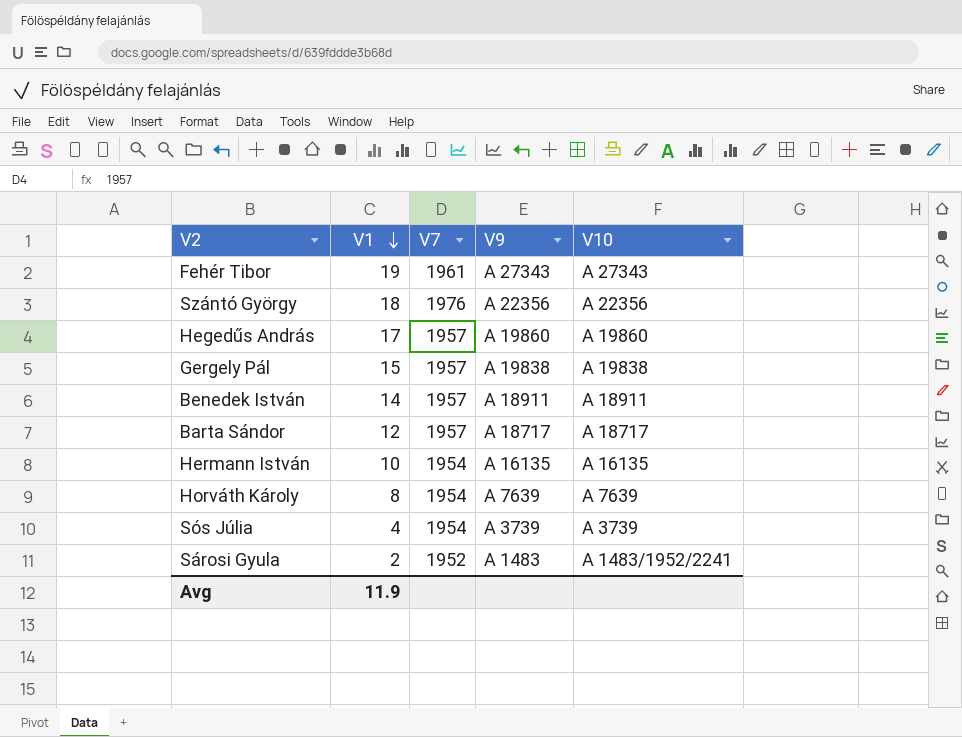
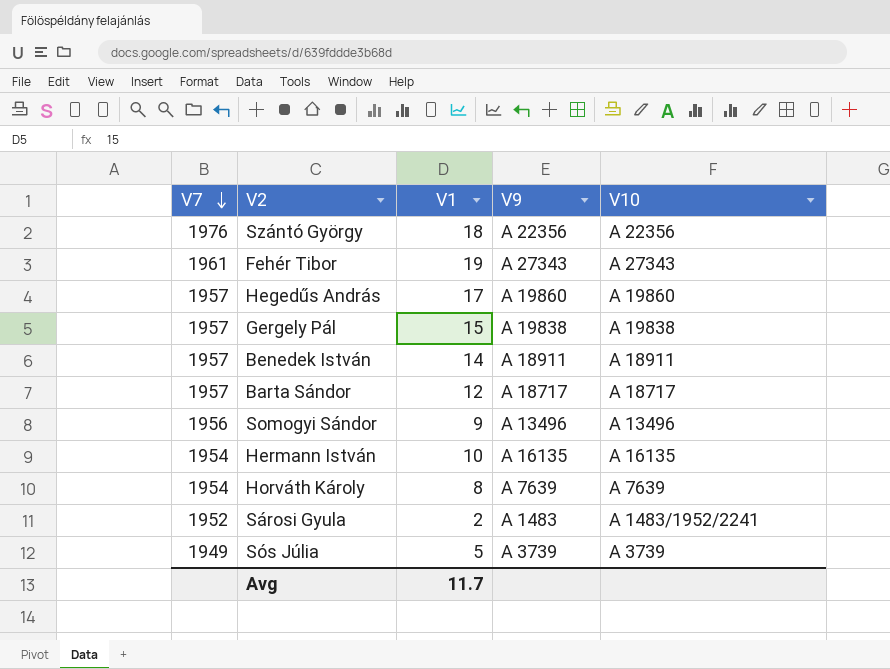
row order: V1 descending -> V7 descending
column V7 | position: 3 -> 1
row Somogyi Sándor: none -> 1956 | 9 | A 13496 | A 13496
Sós Júlia | V7: 1954 -> 1949
Sós Júlia | V1: 4 -> 5
Avg | V1: 11.9 -> 11.7

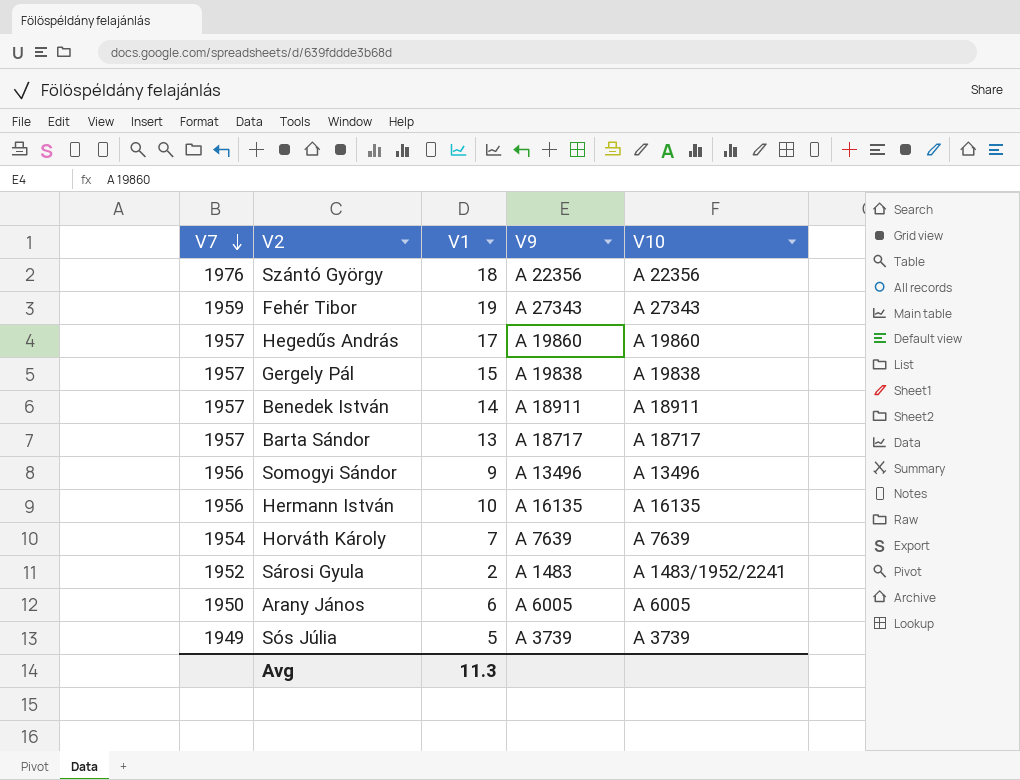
Fehér Tibor | V7: 1961 -> 1959
Barta Sándor | V1: 12 -> 13
Hermann István | V7: 1954 -> 1956
Horváth Károly | V1: 8 -> 7
row Arany János: none -> 1950 | 6 | A 6005 | A 6005
Avg | V1: 11.7 -> 11.3

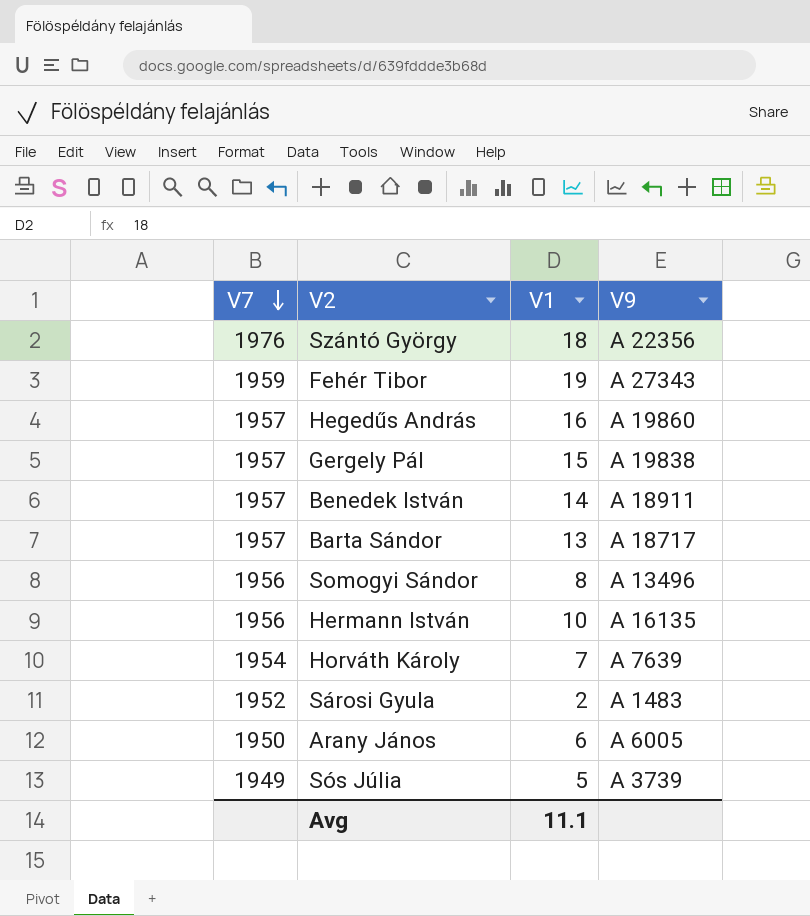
column V10 | position: 5 -> none
Hegedűs András | V1: 17 -> 16
Somogyi Sándor | V1: 9 -> 8
Avg | V1: 11.3 -> 11.1

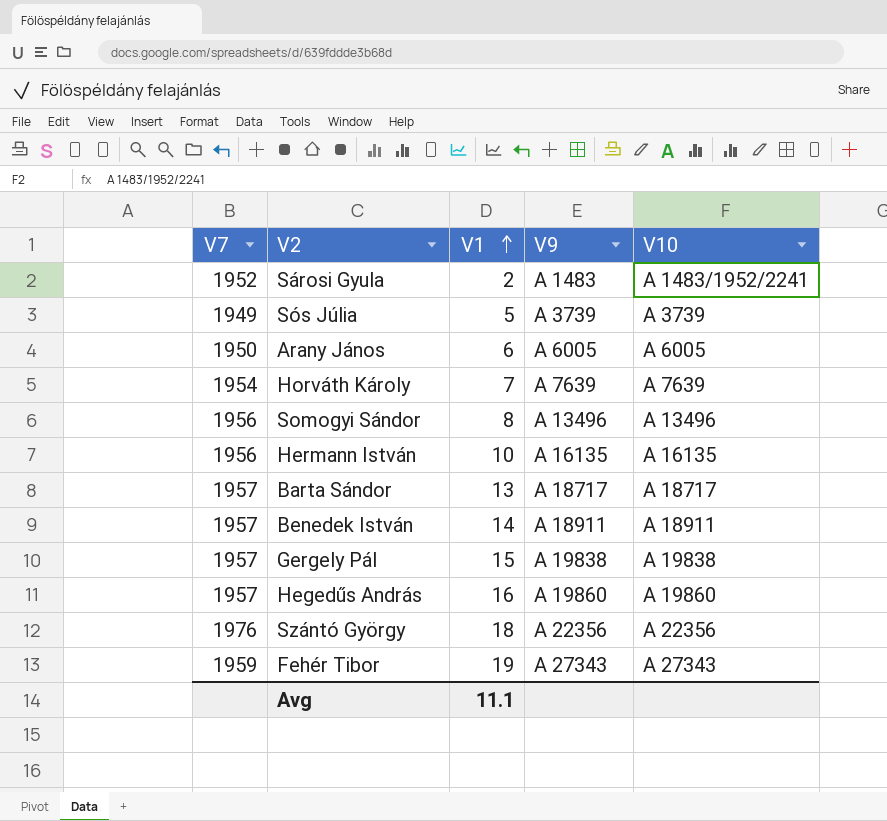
row order: V7 descending -> V1 ascending
column V10 | position: none -> 5

